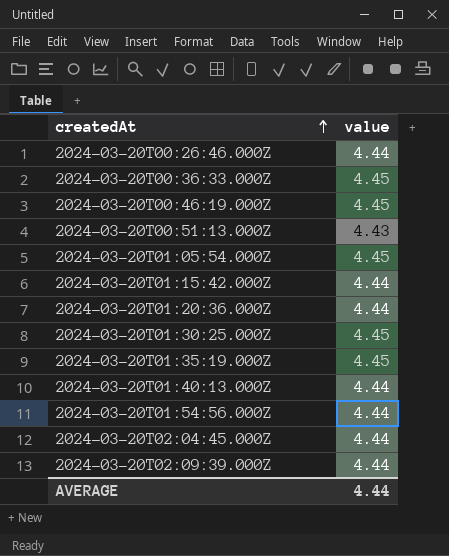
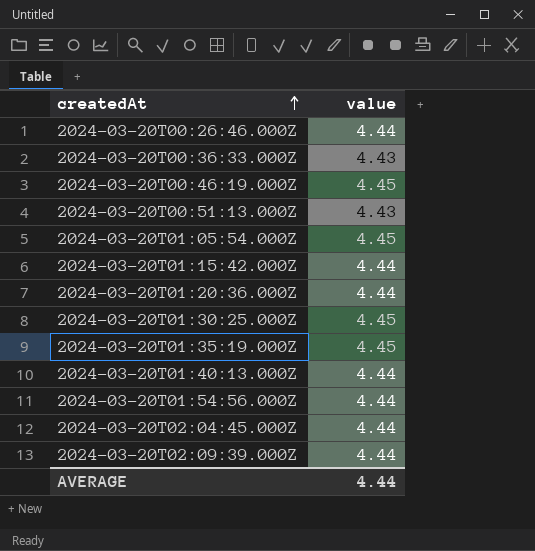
2024-03-20T00:36:33.000Z | value: 4.45 -> 4.43

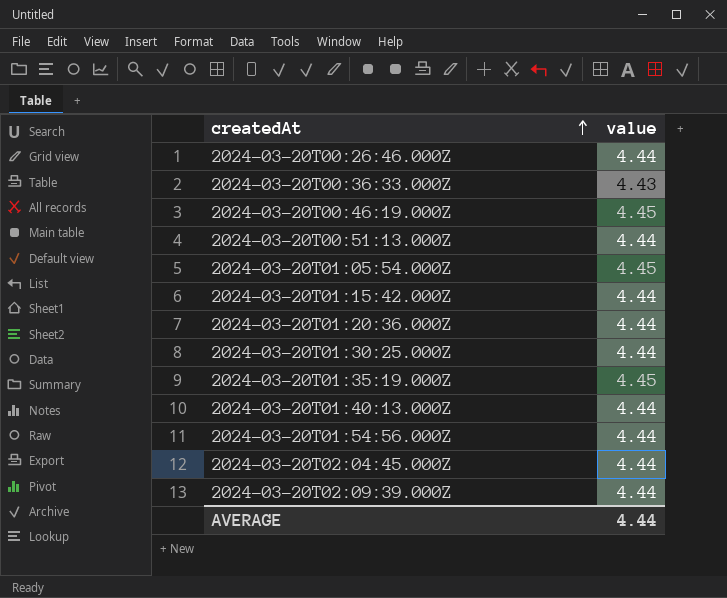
2024-03-20T00:51:13.000Z | value: 4.43 -> 4.44
2024-03-20T01:30:25.000Z | value: 4.45 -> 4.44

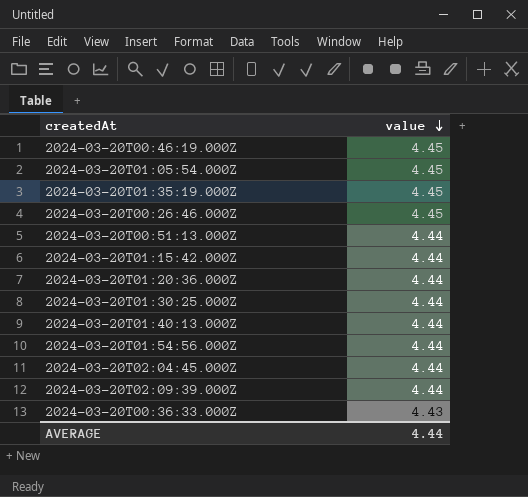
row order: createdAt ascending -> value descending
2024-03-20T00:26:46.000Z | value: 4.44 -> 4.45

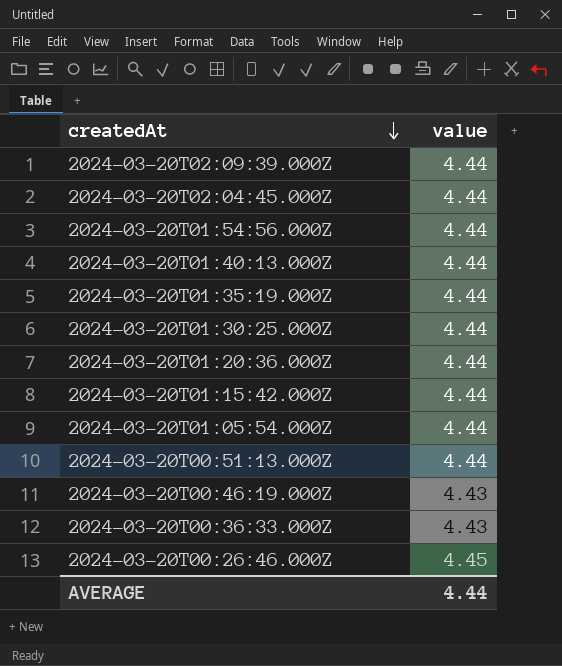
row order: value descending -> createdAt descending
2024-03-20T01:35:19.000Z | value: 4.45 -> 4.44
2024-03-20T01:05:54.000Z | value: 4.45 -> 4.44
2024-03-20T00:46:19.000Z | value: 4.45 -> 4.43

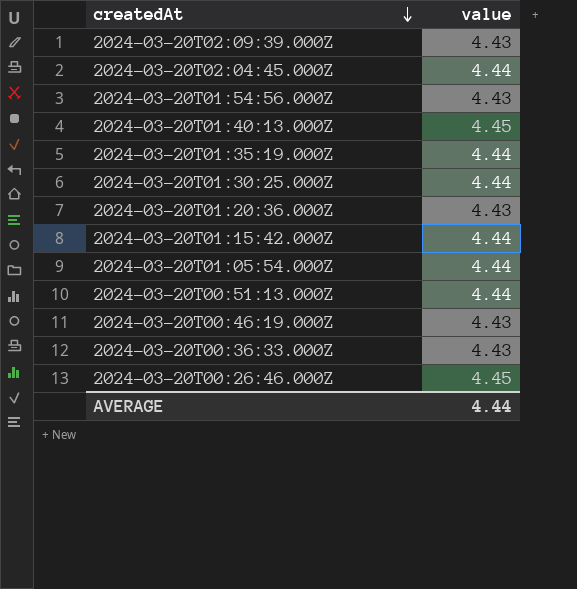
2024-03-20T02:09:39.000Z | value: 4.44 -> 4.43
2024-03-20T01:54:56.000Z | value: 4.44 -> 4.43
2024-03-20T01:40:13.000Z | value: 4.44 -> 4.45
2024-03-20T01:20:36.000Z | value: 4.44 -> 4.43

